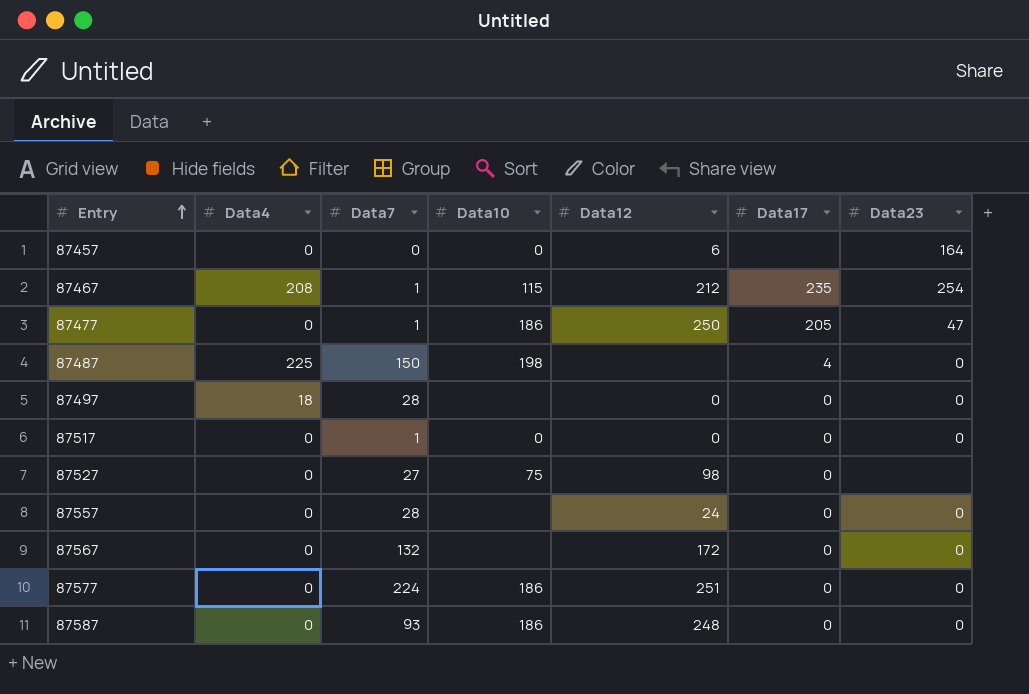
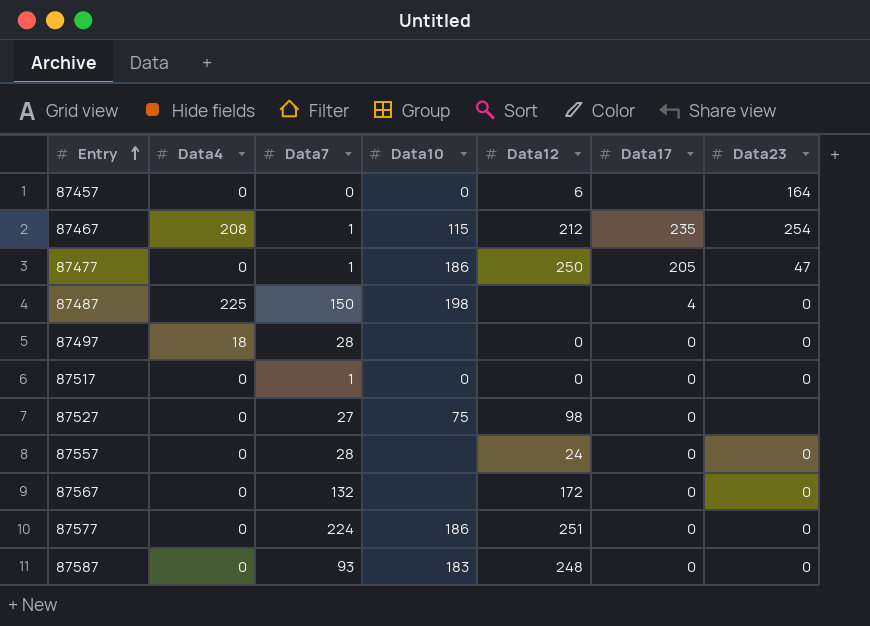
87587 | Data10: 186 -> 183

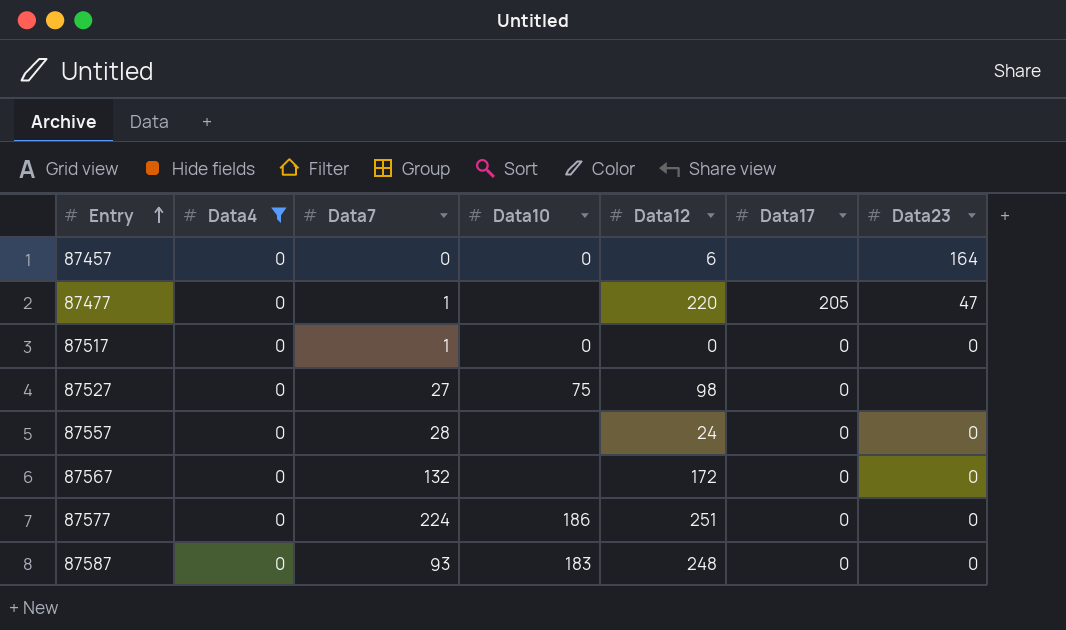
filter: none -> Data4 = 0
87477 | Data10: 186 -> none
87477 | Data12: 250 -> 220

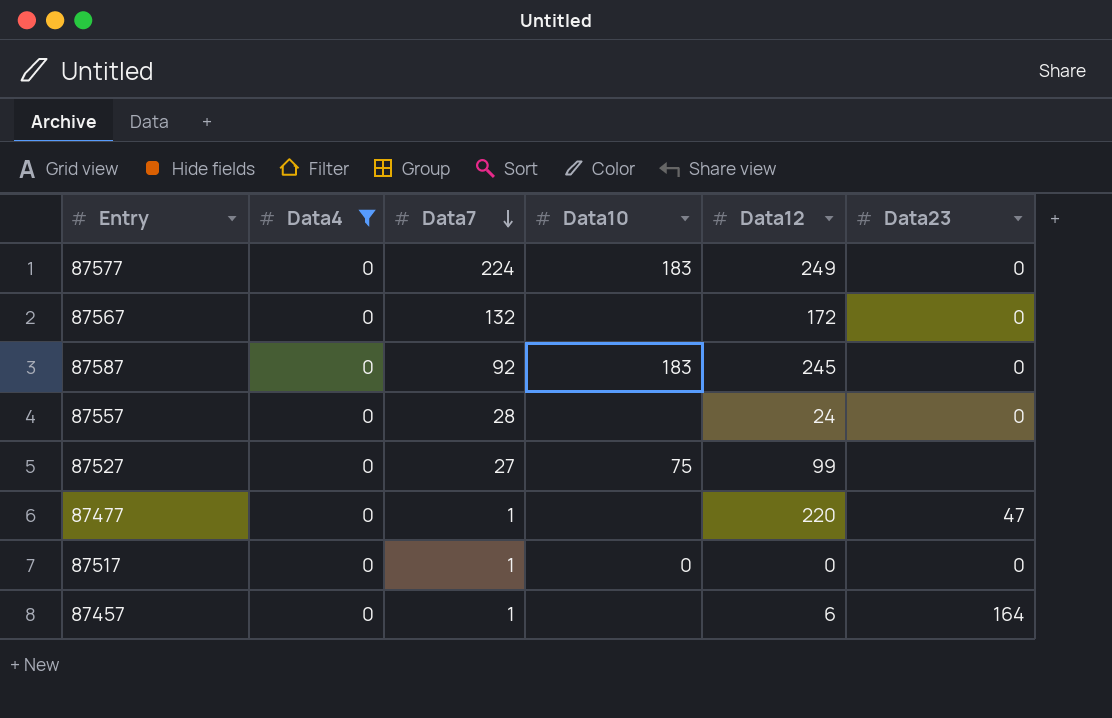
row order: Entry ascending -> Data7 descending
column Data17 | position: 6 -> none
87577 | Data10: 186 -> 183
87577 | Data12: 251 -> 249
87587 | Data7: 93 -> 92
87587 | Data12: 248 -> 245
87527 | Data12: 98 -> 99
87457 | Data7: 0 -> 1
87457 | Data10: 0 -> none

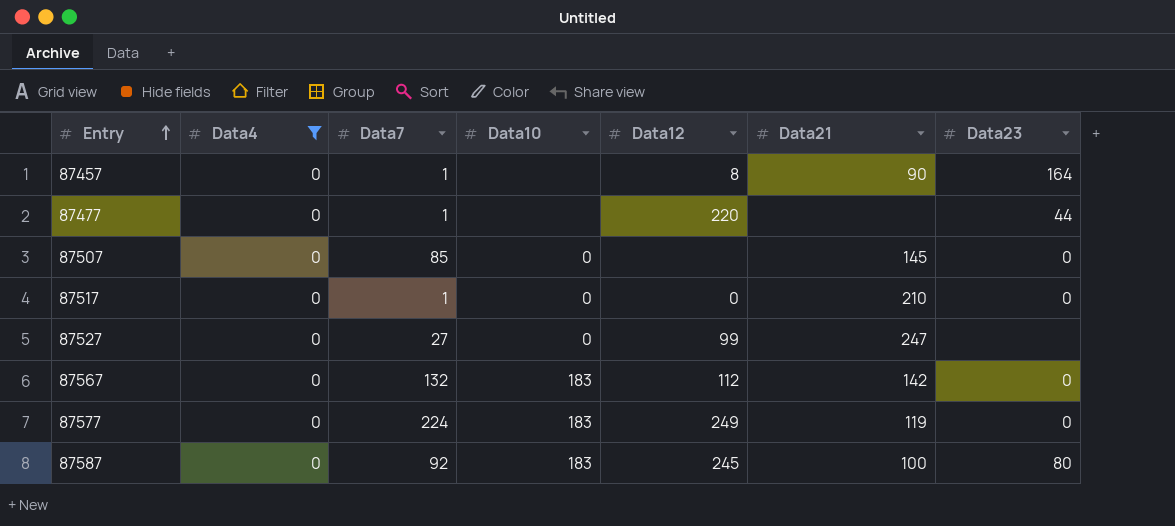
row order: Data7 descending -> Entry ascending
column Data21 | position: none -> 6
row 87557: 0 | 28 | none | 24 | 0 -> none
87457 | Data12: 6 -> 8
87477 | Data23: 47 -> 44
row 87507: none -> 0 | 85 | 0 | none | 145 | 0
87527 | Data10: 75 -> 0
87567 | Data10: none -> 183
87567 | Data12: 172 -> 112
87587 | Data23: 0 -> 80

